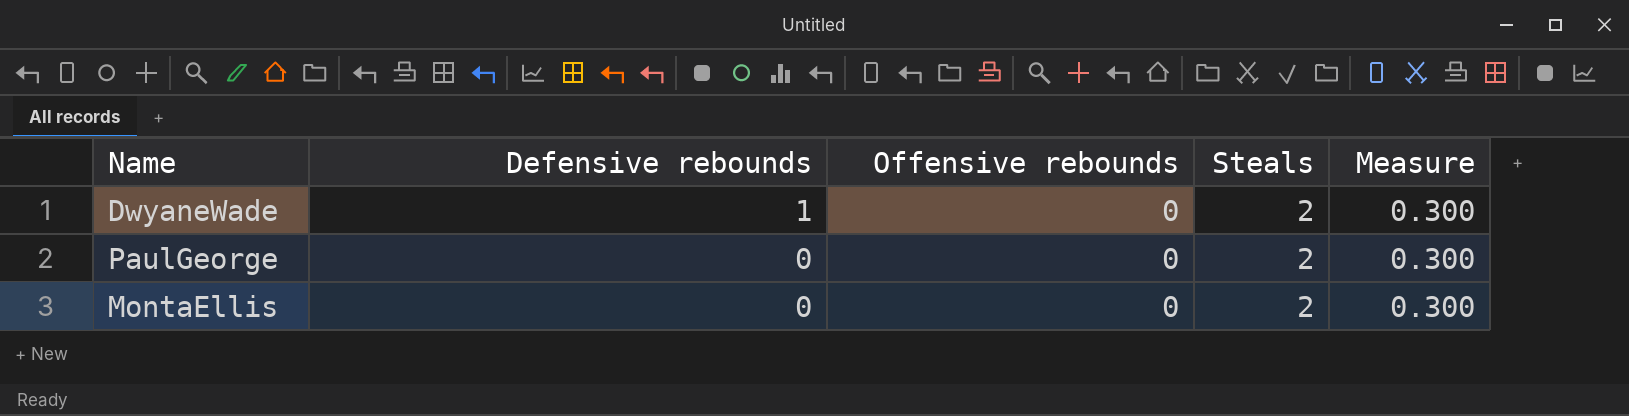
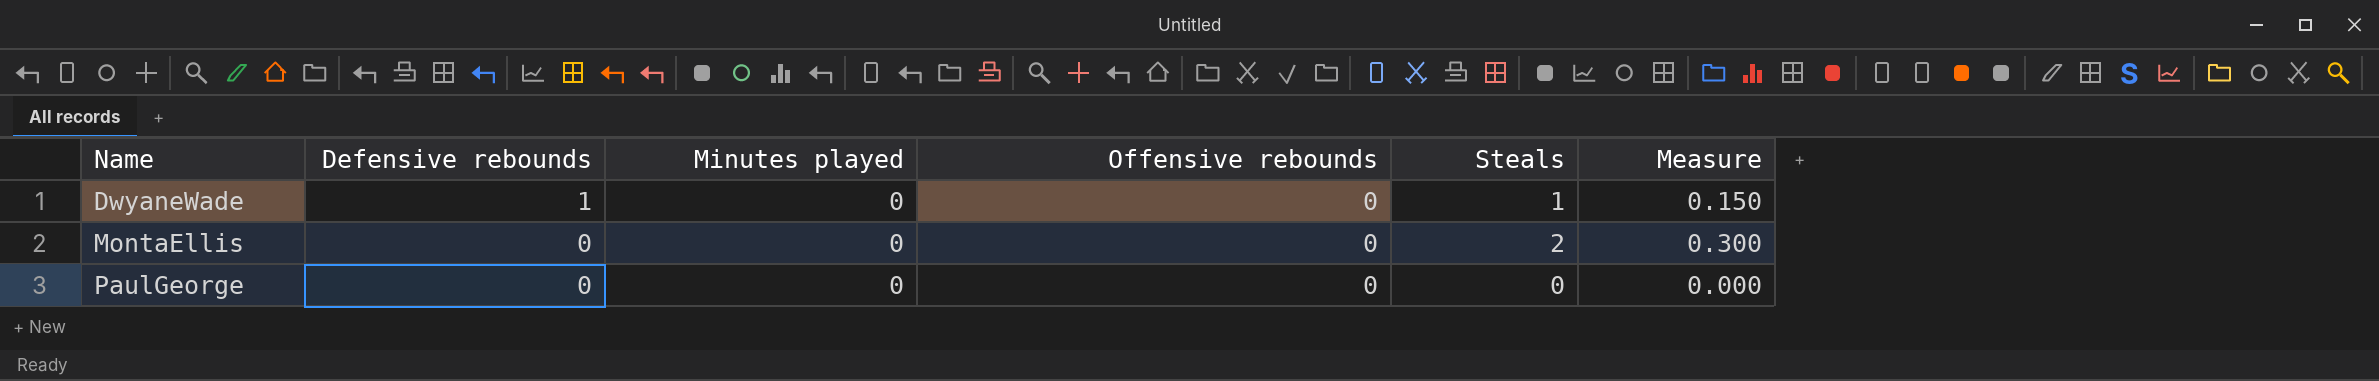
row order: Defensive rebounds descending -> Name ascending
column Minutes played | position: none -> 3
DwyaneWade | Steals: 2 -> 1
DwyaneWade | Measure: 0.300 -> 0.150
PaulGeorge | Steals: 2 -> 0
PaulGeorge | Measure: 0.300 -> 0.000

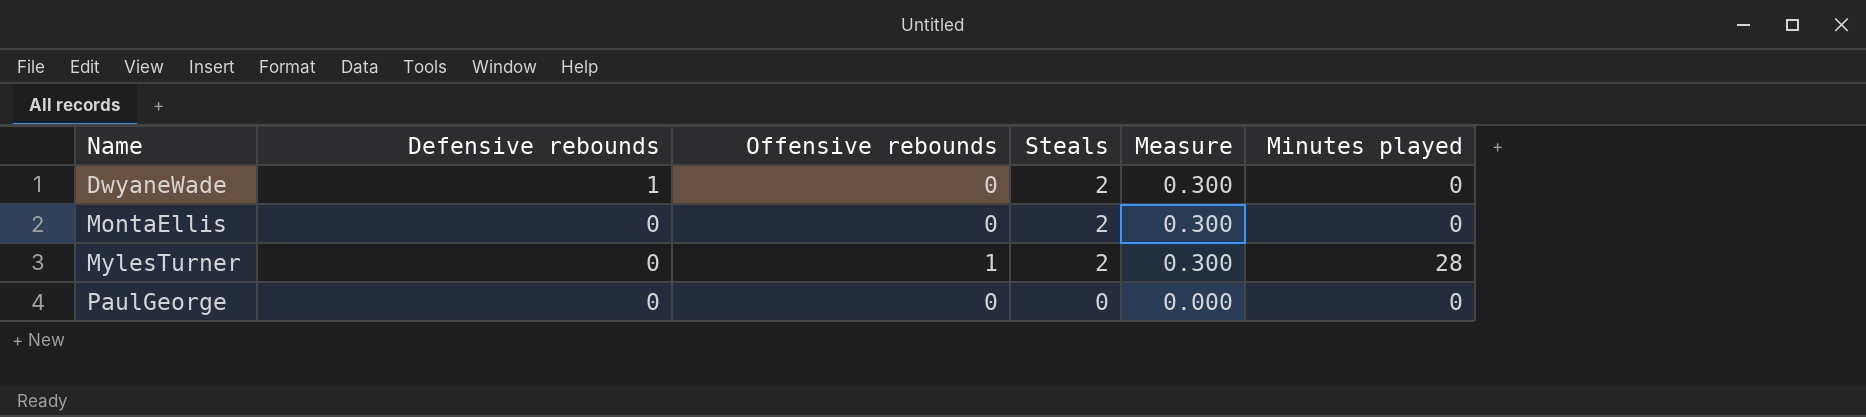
column Minutes played | position: 3 -> 6
DwyaneWade | Steals: 1 -> 2
DwyaneWade | Measure: 0.150 -> 0.300
row MylesTurner: none -> 0 | 1 | 2 | 0.300 | 28

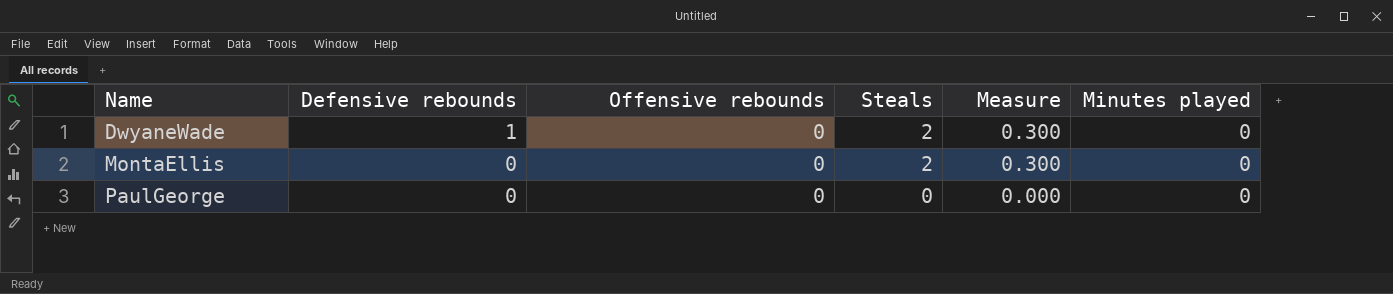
row MylesTurner: 0 | 1 | 2 | 0.300 | 28 -> none

